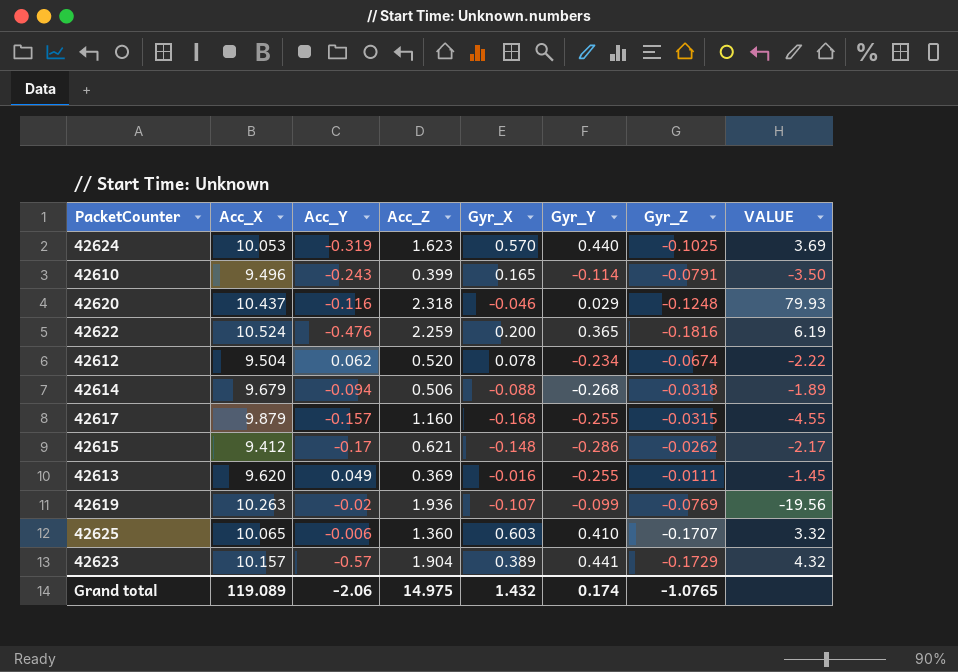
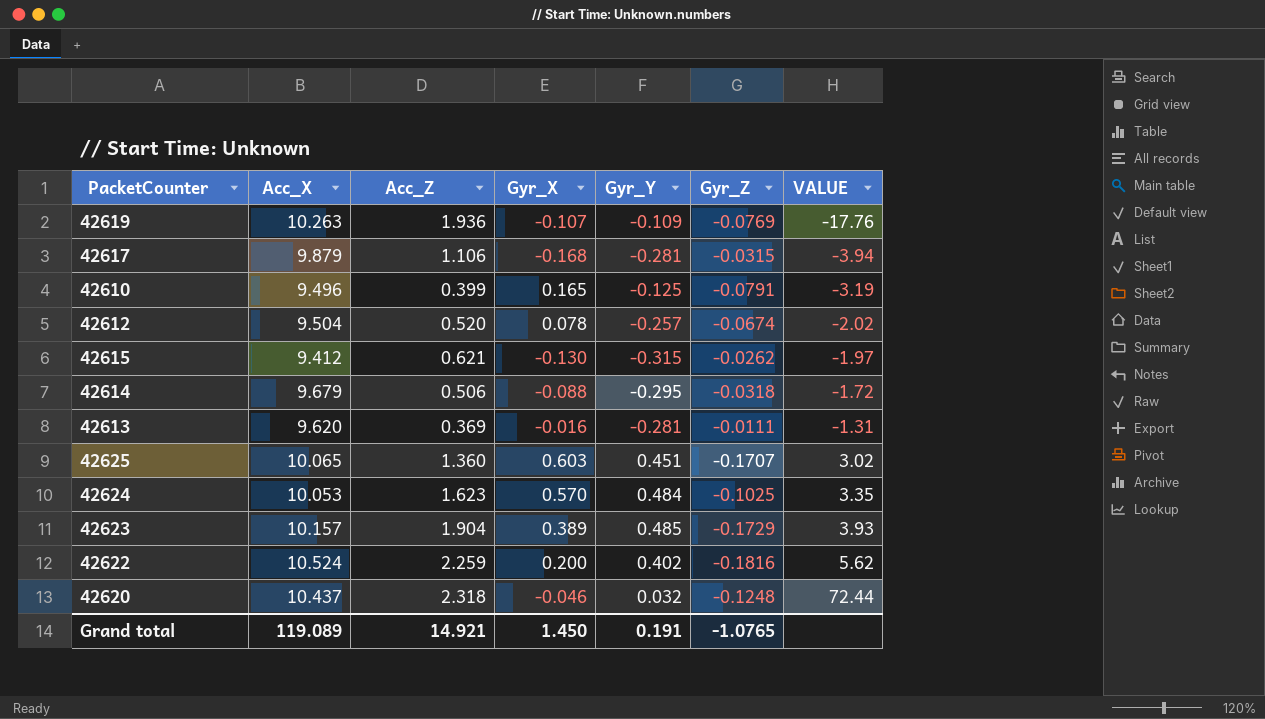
row order: none -> VALUE ascending
column Acc_Y | position: 3 -> none
42619 | Gyr_Y: -0.099 -> -0.109
42619 | VALUE: -19.56 -> -17.76
42617 | Acc_Z: 1.160 -> 1.106
42617 | Gyr_Y: -0.255 -> -0.281
42617 | VALUE: -4.55 -> -3.94
42610 | Gyr_Y: -0.114 -> -0.125
42610 | VALUE: -3.50 -> -3.19
42612 | Gyr_Y: -0.234 -> -0.257
42612 | VALUE: -2.22 -> -2.02
42615 | Gyr_X: -0.148 -> -0.130
42615 | Gyr_Y: -0.286 -> -0.315
42615 | VALUE: -2.17 -> -1.97
42614 | Gyr_Y: -0.268 -> -0.295
42614 | VALUE: -1.89 -> -1.72
42613 | Gyr_Y: -0.255 -> -0.281
42613 | VALUE: -1.45 -> -1.31
42625 | Gyr_Y: 0.410 -> 0.451
42625 | VALUE: 3.32 -> 3.02
42624 | Gyr_Y: 0.440 -> 0.484
42624 | VALUE: 3.69 -> 3.35
42623 | Gyr_Y: 0.441 -> 0.485
42623 | VALUE: 4.32 -> 3.93
42622 | Gyr_Y: 0.365 -> 0.402
42622 | VALUE: 6.19 -> 5.62
42620 | Gyr_Y: 0.029 -> 0.032
42620 | VALUE: 79.93 -> 72.44
Grand total | Acc_Z: 14.975 -> 14.921
Grand total | Gyr_X: 1.432 -> 1.450
Grand total | Gyr_Y: 0.174 -> 0.191

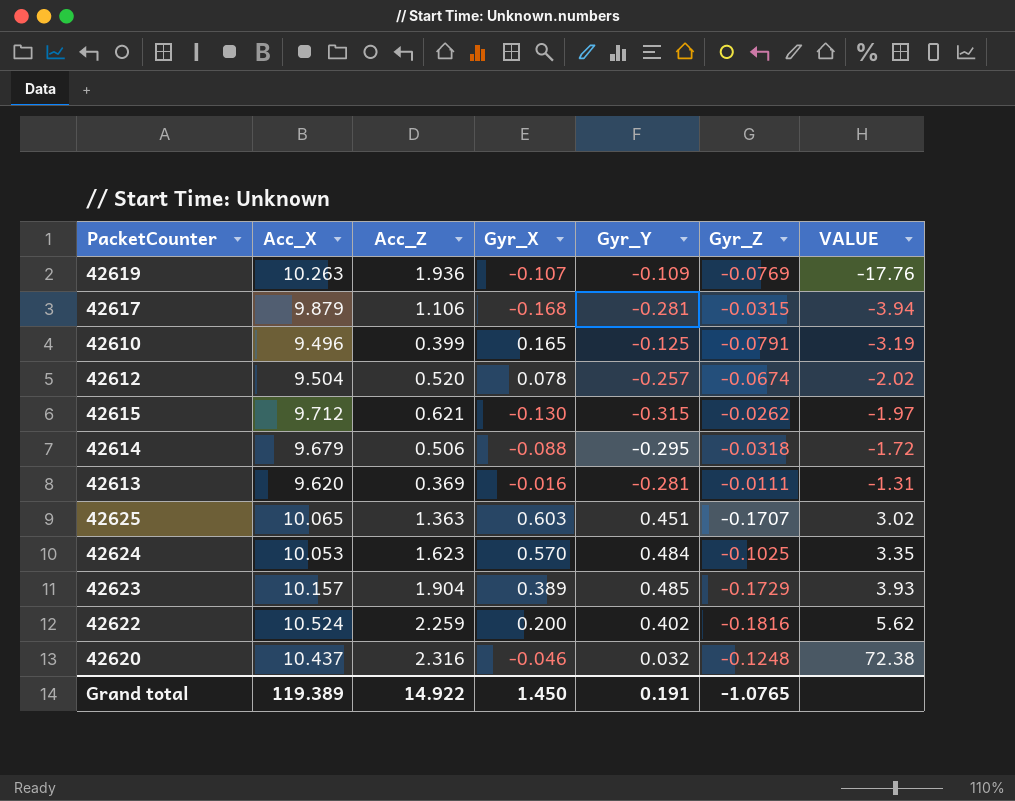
42615 | Acc_X: 9.412 -> 9.712
42625 | Acc_Z: 1.360 -> 1.363
42620 | Acc_Z: 2.318 -> 2.316
42620 | VALUE: 72.44 -> 72.38
Grand total | Acc_X: 119.089 -> 119.389
Grand total | Acc_Z: 14.921 -> 14.922

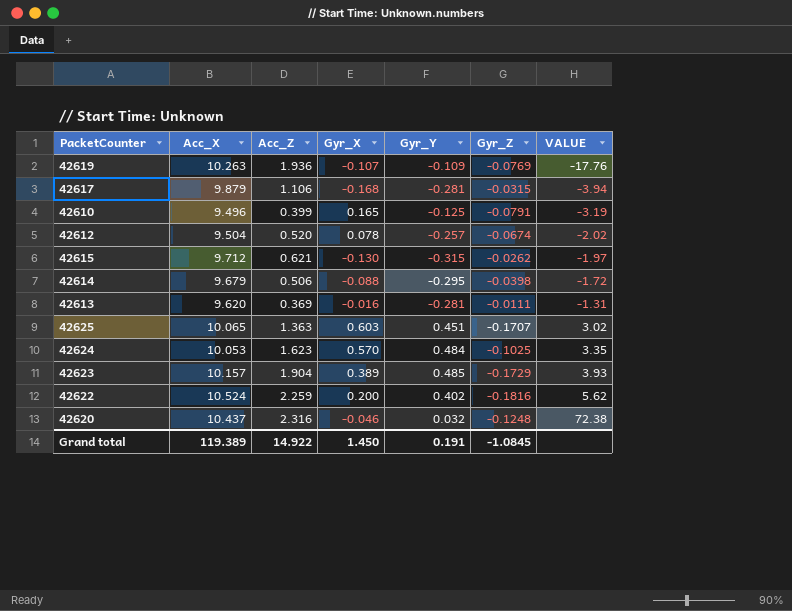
42614 | Gyr_Z: -0.0318 -> -0.0398
Grand total | Gyr_Z: -1.0765 -> -1.0845

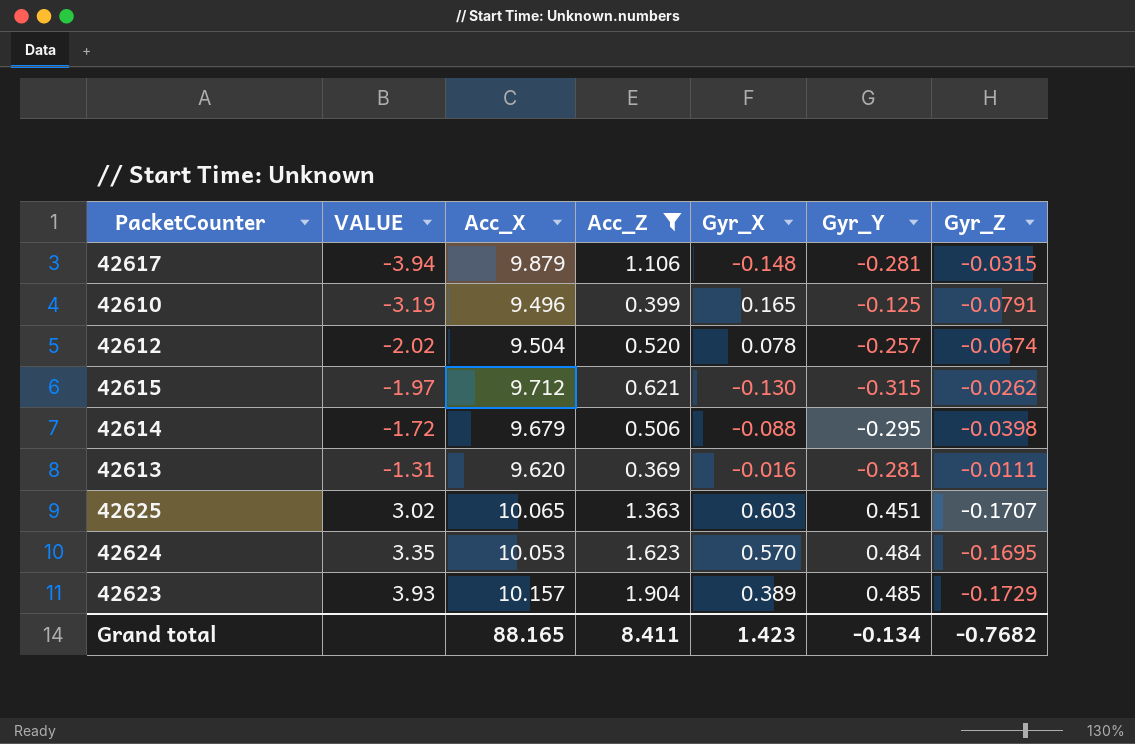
filter: none -> Acc_Z <= 1.904
column VALUE | position: 7 -> 2
42617 | Gyr_X: -0.168 -> -0.148
42624 | Gyr_Z: -0.1025 -> -0.1695
Grand total | Acc_X: 119.389 -> 88.165
Grand total | Acc_Z: 14.922 -> 8.411
Grand total | Gyr_X: 1.450 -> 1.423
Grand total | Gyr_Y: 0.191 -> -0.134
Grand total | Gyr_Z: -1.0845 -> -0.7682

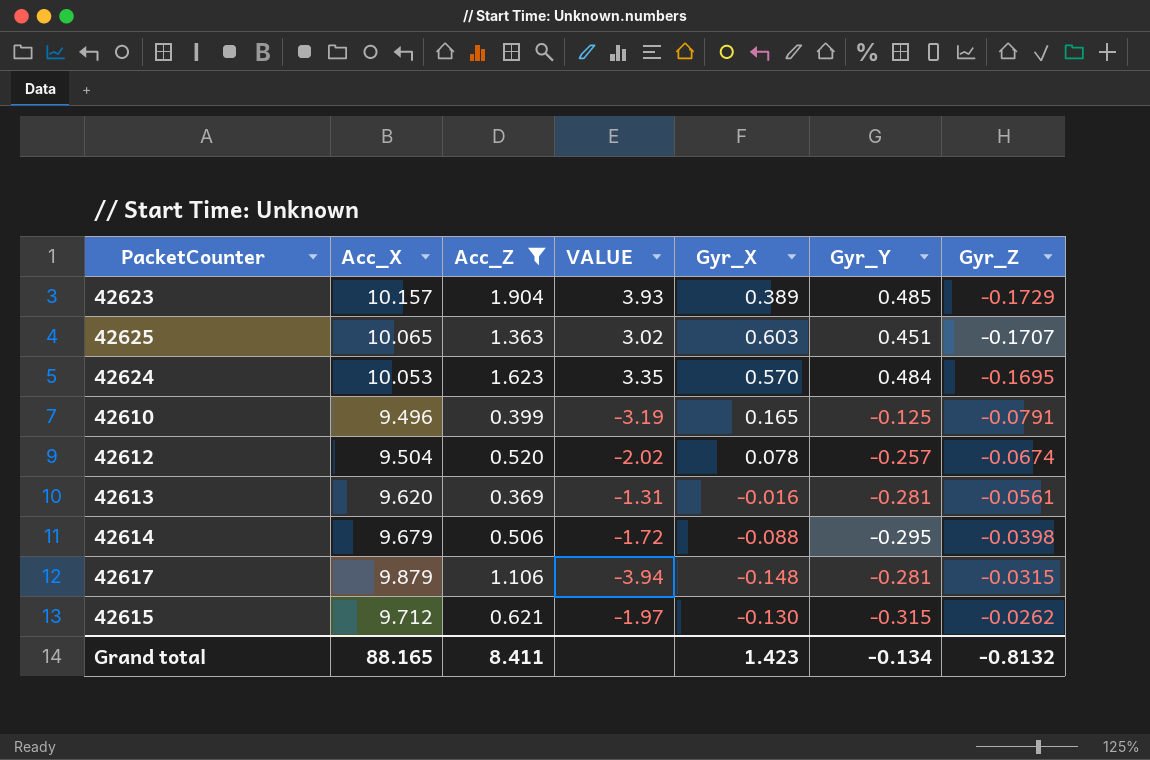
row order: VALUE ascending -> Gyr_Z ascending
column VALUE | position: 2 -> 4
42613 | Gyr_Z: -0.0111 -> -0.0561
Grand total | Gyr_Z: -0.7682 -> -0.8132

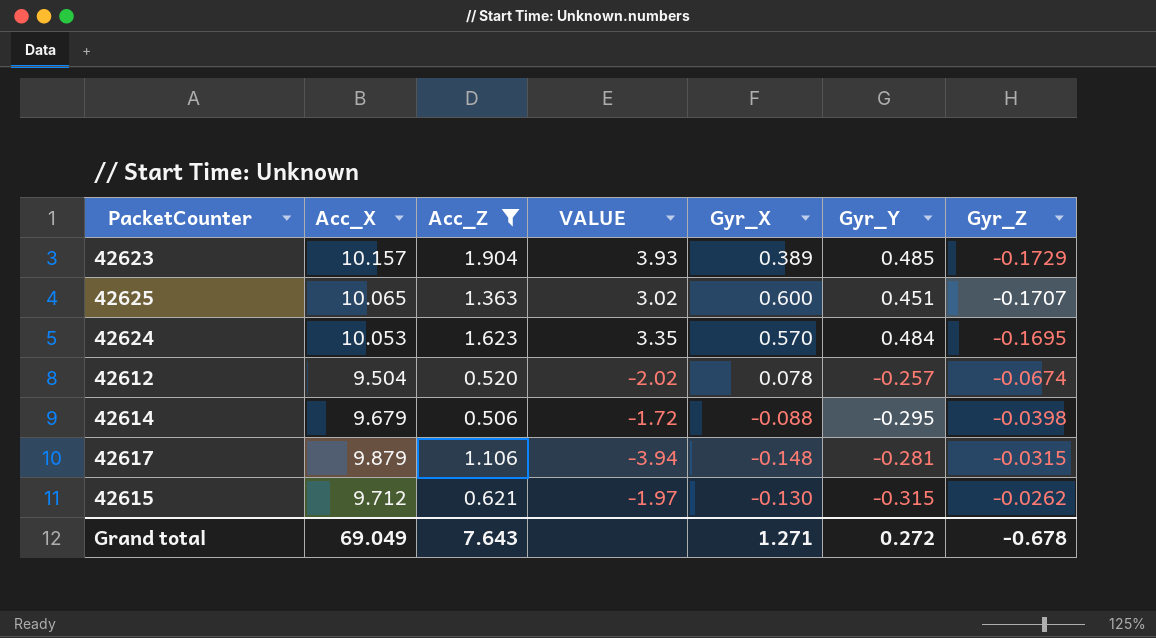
row 42610: 9.496 | 0.399 | -3.19 | 0.165 | -0.125 | -0.0791 -> none
row 42613: 9.620 | 0.369 | -1.31 | -0.016 | -0.281 | -0.0561 -> none
42625 | Gyr_X: 0.603 -> 0.600
Grand total | Acc_X: 88.165 -> 69.049
Grand total | Acc_Z: 8.411 -> 7.643
Grand total | Gyr_X: 1.423 -> 1.271
Grand total | Gyr_Y: -0.134 -> 0.272
Grand total | Gyr_Z: -0.8132 -> -0.678

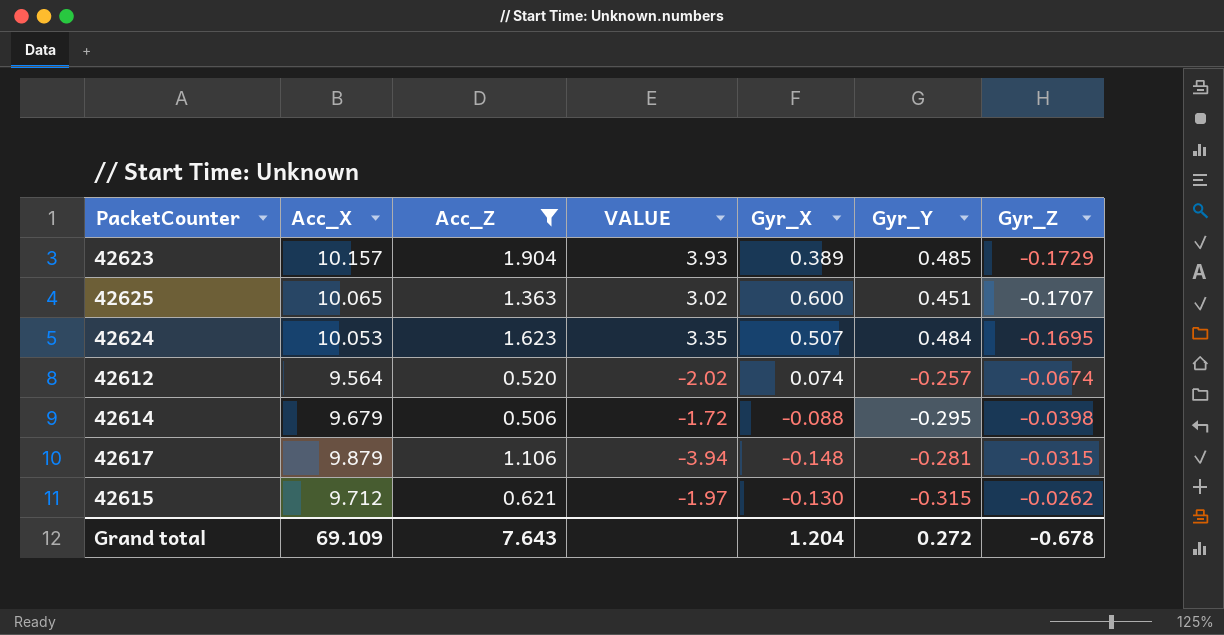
42624 | Gyr_X: 0.570 -> 0.507
42612 | Acc_X: 9.504 -> 9.564
42612 | Gyr_X: 0.078 -> 0.074
Grand total | Acc_X: 69.049 -> 69.109
Grand total | Gyr_X: 1.271 -> 1.204

